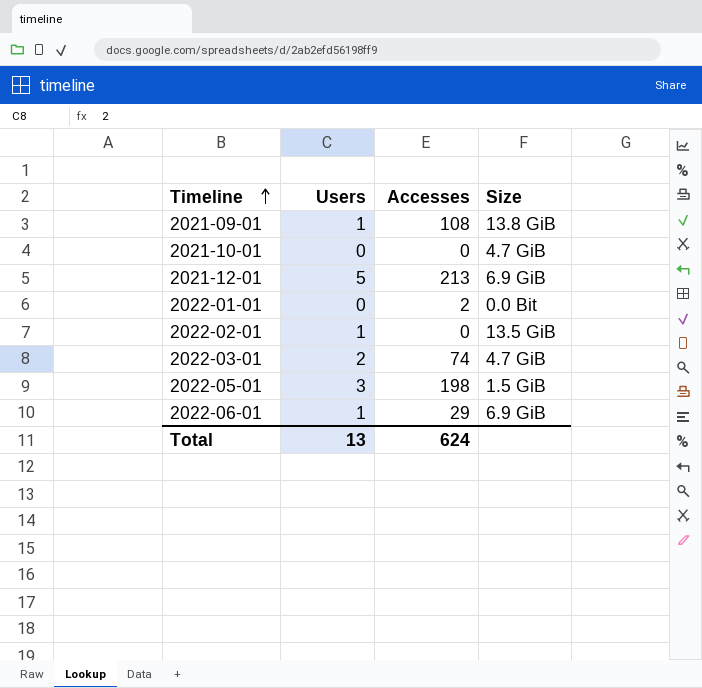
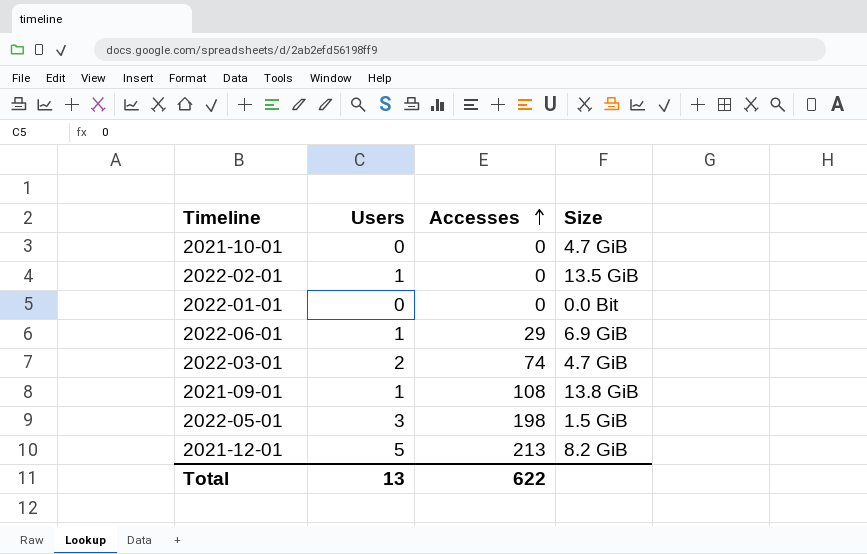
row order: Timeline ascending -> Accesses ascending
2022-01-01 | Accesses: 2 -> 0
2021-12-01 | Size: 6.9 GiB -> 8.2 GiB
Total | Accesses: 624 -> 622

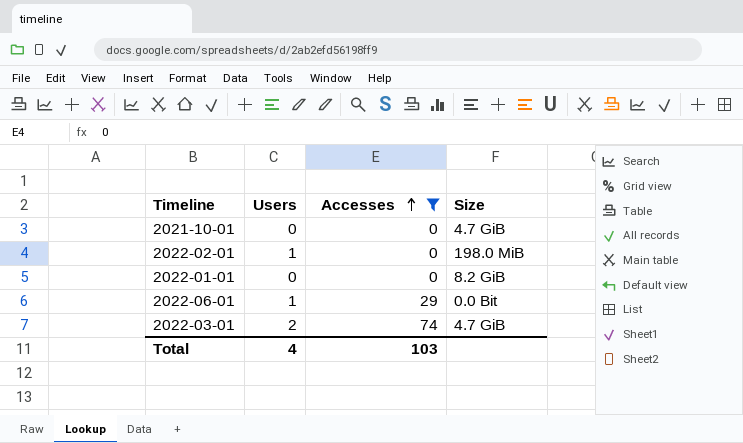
filter: none -> Accesses <= 74
2022-02-01 | Size: 13.5 GiB -> 198.0 MiB
2022-01-01 | Size: 0.0 Bit -> 8.2 GiB
2022-06-01 | Size: 6.9 GiB -> 0.0 Bit
Total | Users: 13 -> 4
Total | Accesses: 622 -> 103

